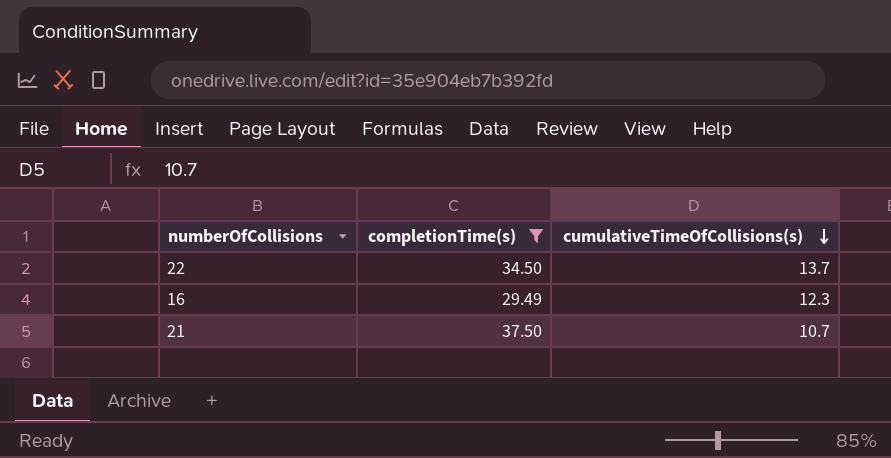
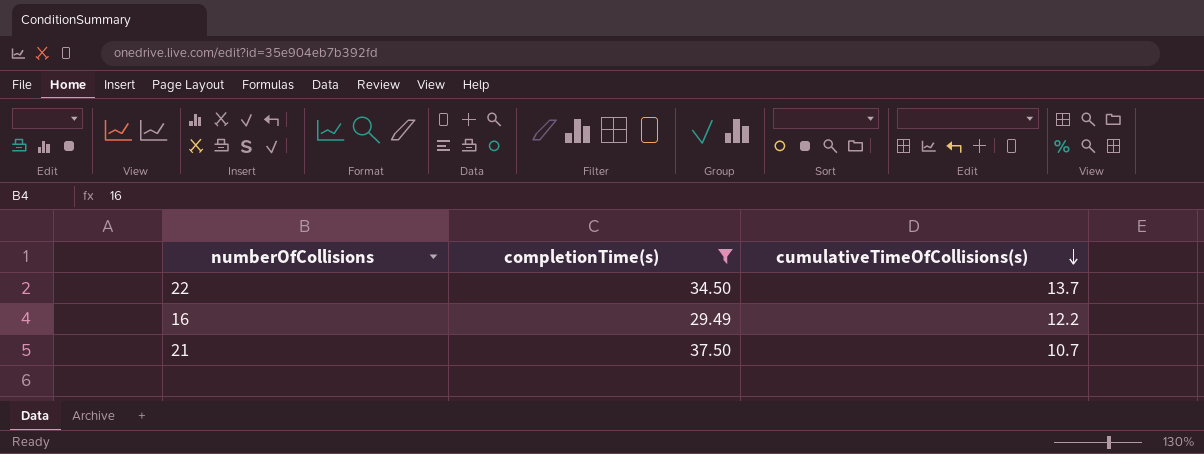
16 | cumulativeTimeOfCollisions(s): 12.3 -> 12.2

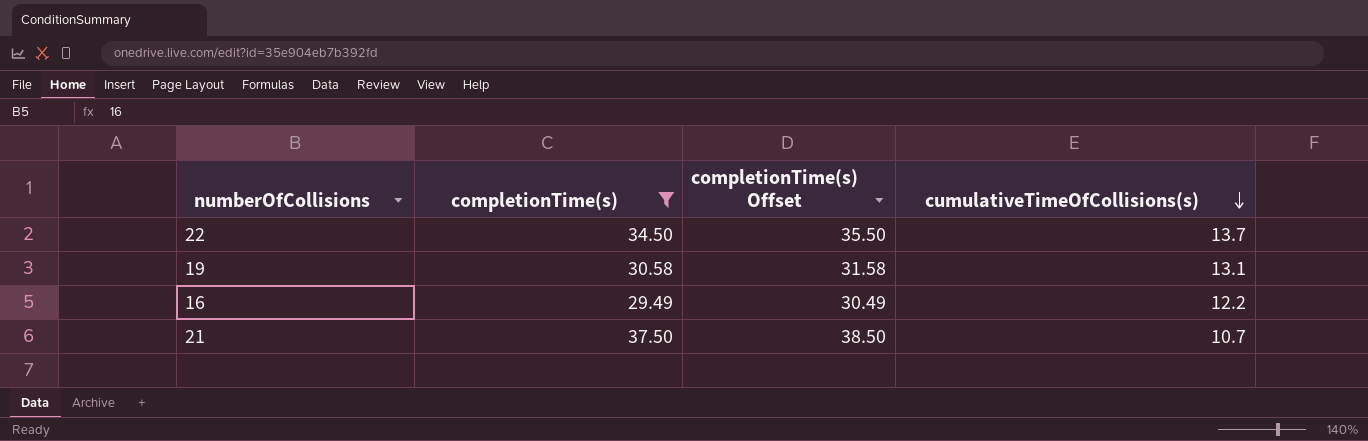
column completionTime(s) Offset | formula: none -> [completionTime(s)] + 1
row 19: none -> 30.58 | 31.58 | 13.1

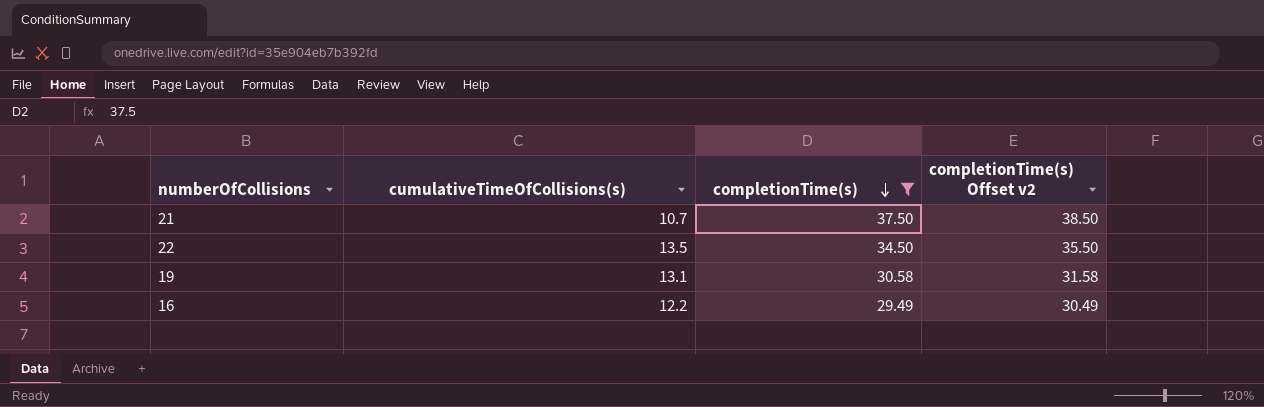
row order: cumulativeTimeOfCollisions(s) descending -> completionTime(s) descending
column cumulativeTimeOfCollisions(s) | position: 4 -> 2
column name: completionTime(s) Offset -> completionTime(s) Offset v2
22 | cumulativeTimeOfCollisions(s): 13.7 -> 13.5

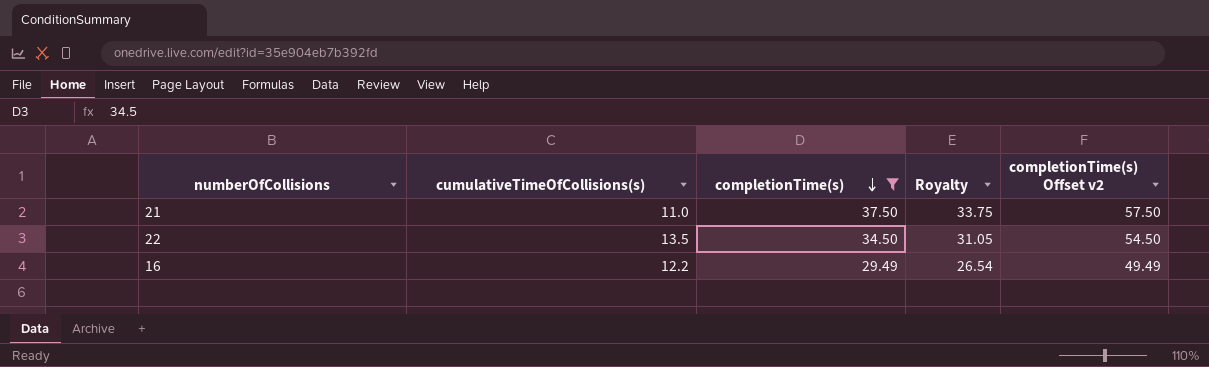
column Royalty | formula: none -> [completionTime(s)] * 0.9
column completionTime(s) Offset v2 | formula: [completionTime(s)] + 1 -> [completionTime(s)] + 20
row 19: 13.1 | 30.58 | 31.58 -> none
21 | cumulativeTimeOfCollisions(s): 10.7 -> 11.0

